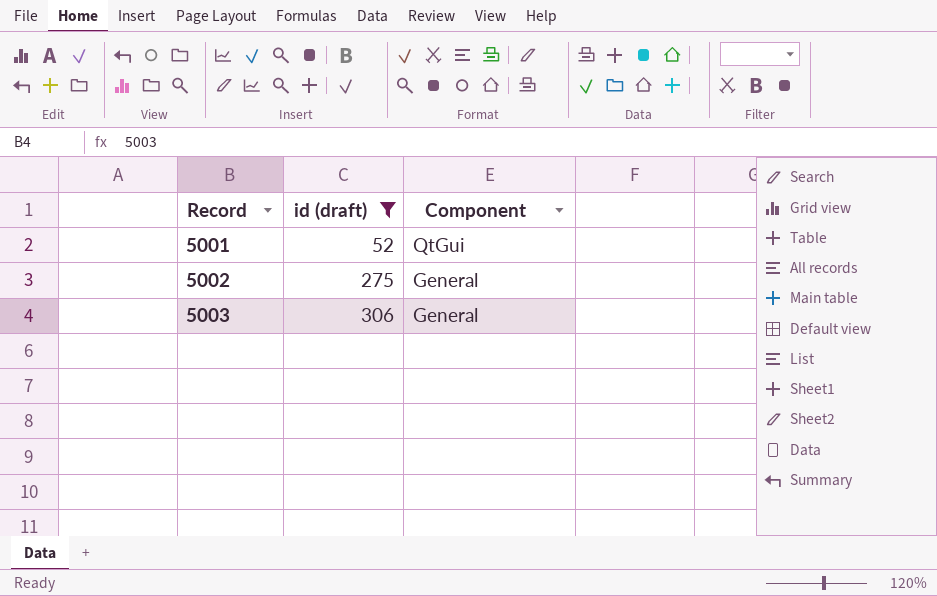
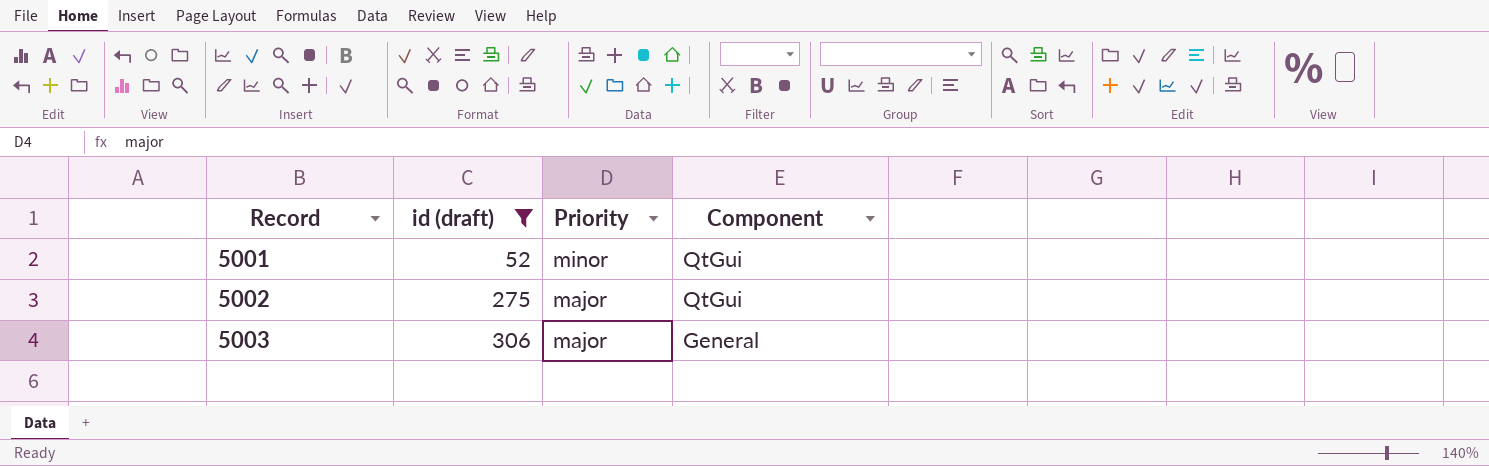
column Priority | position: none -> 3
5002 | Component: General -> QtGui

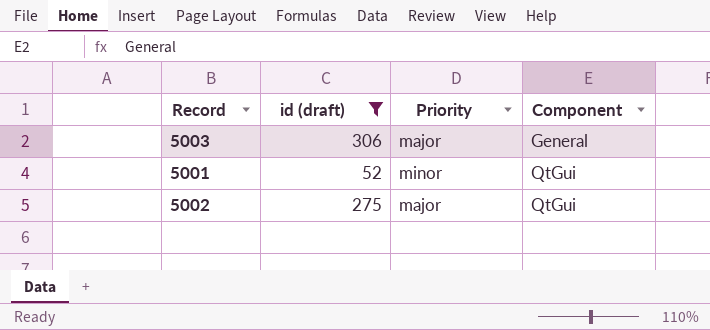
row order: Record ascending -> Component ascending

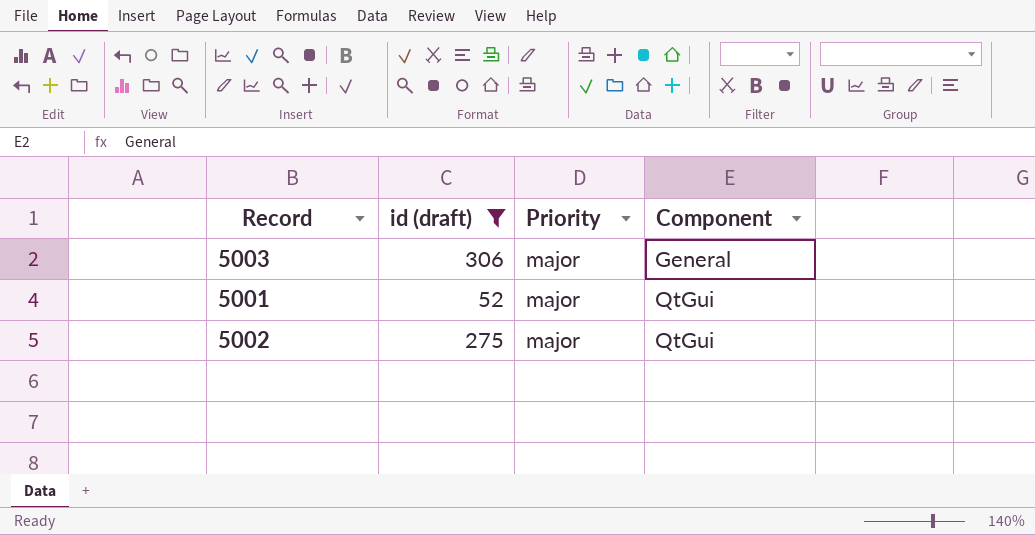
5001 | Priority: minor -> major

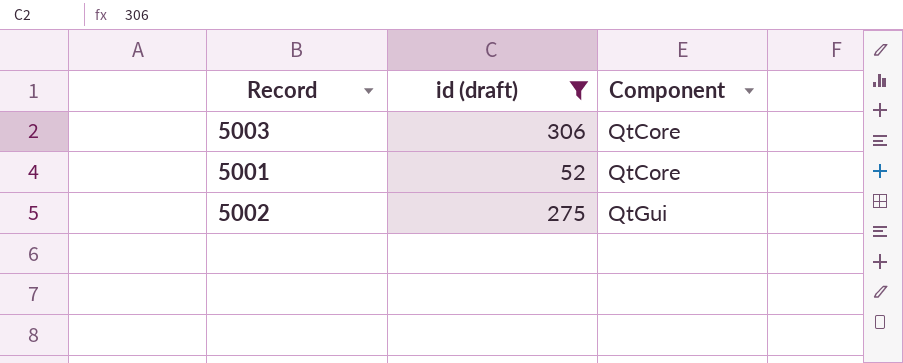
column Priority | position: 3 -> none
5003 | Component: General -> QtCore
5001 | Component: QtGui -> QtCore

